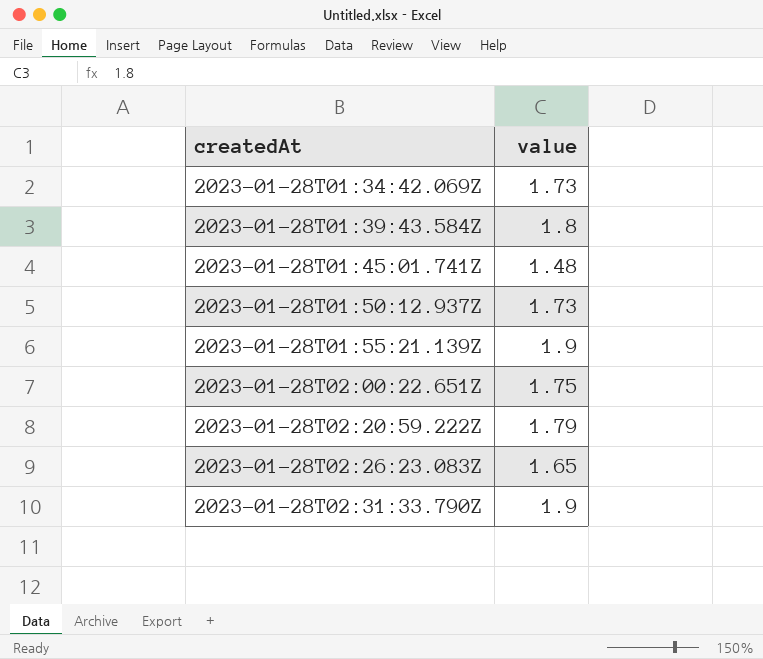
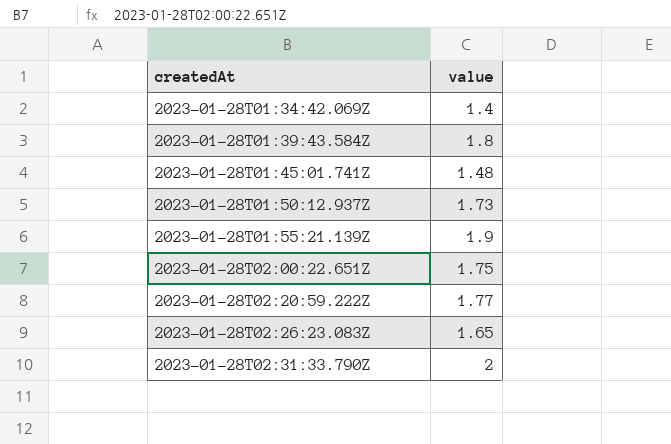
2023-01-28T01:34:42.069Z | value: 1.73 -> 1.4
2023-01-28T02:20:59.222Z | value: 1.79 -> 1.77
2023-01-28T02:31:33.790Z | value: 1.9 -> 2

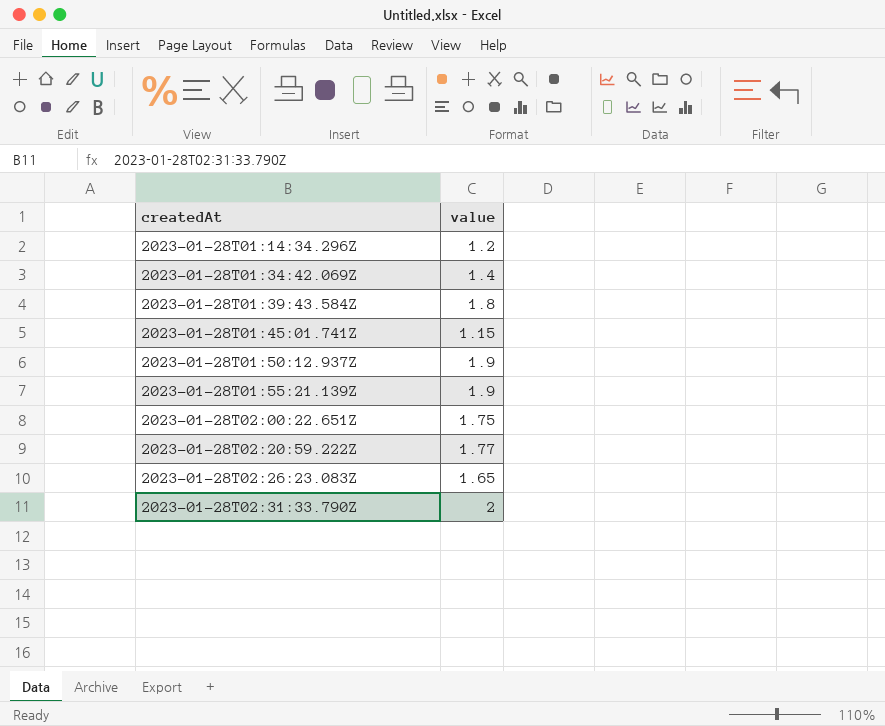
row 2023-01-28T01:14:34.296Z: none -> 1.2
2023-01-28T01:45:01.741Z | value: 1.48 -> 1.15
2023-01-28T01:50:12.937Z | value: 1.73 -> 1.9

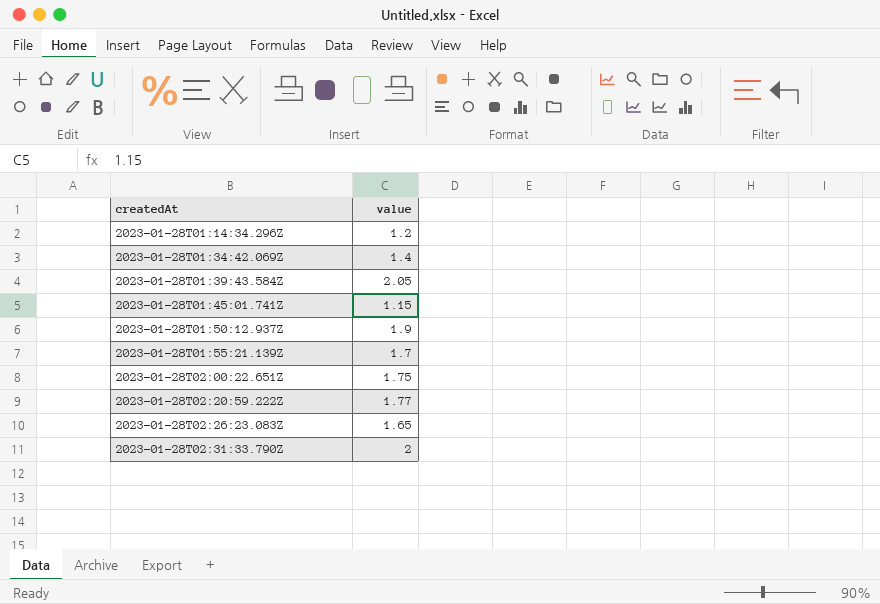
2023-01-28T01:39:43.584Z | value: 1.8 -> 2.05
2023-01-28T01:55:21.139Z | value: 1.9 -> 1.7

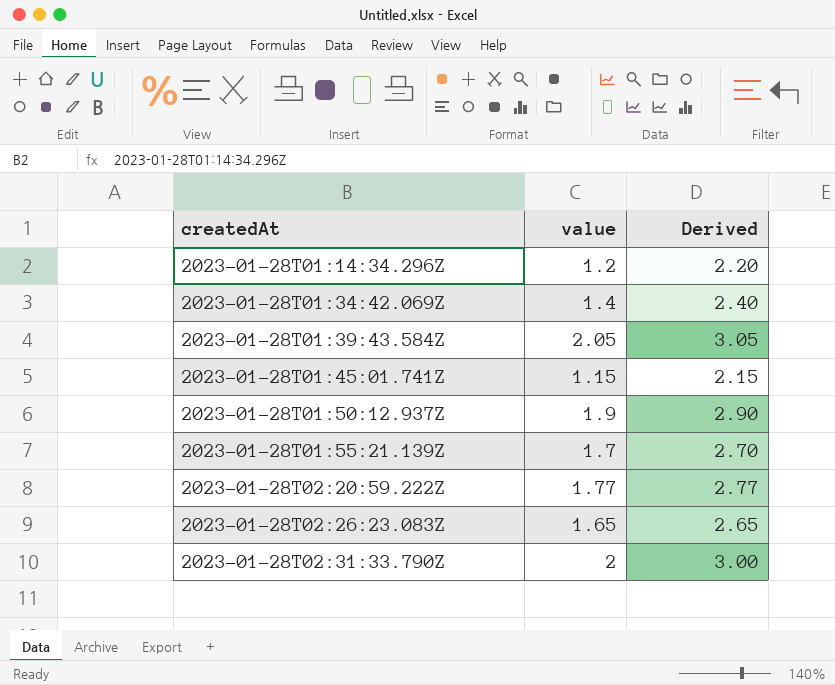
column Derived | formula: none -> [value] + 1
row 2023-01-28T02:00:22.651Z: 1.75 -> none

